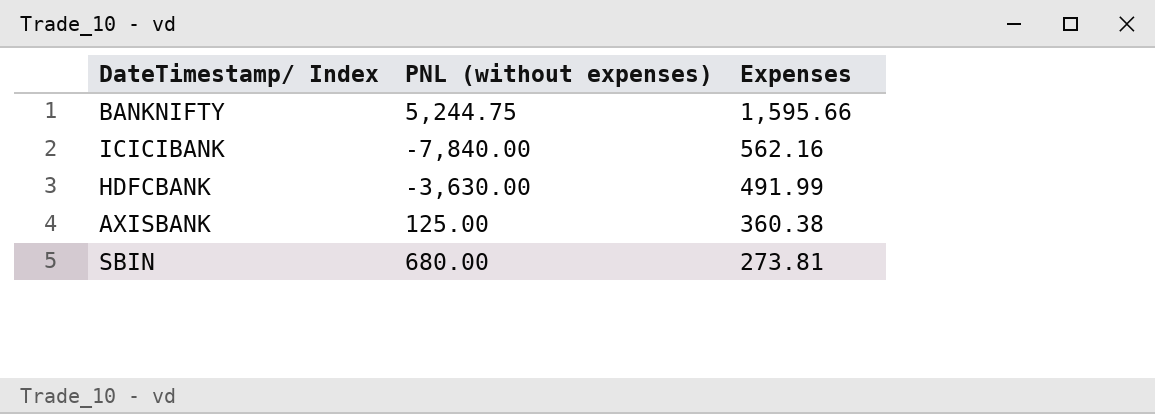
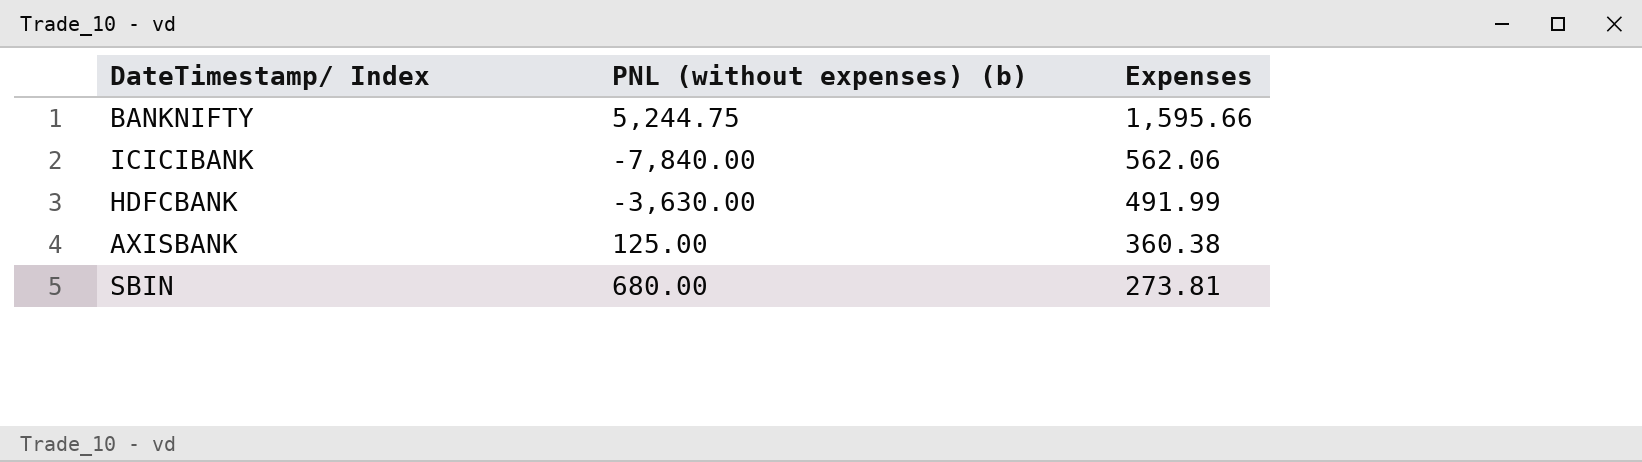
column name: PNL (without expenses) -> PNL (without expenses) (b)
ICICIBANK | Expenses: 562.16 -> 562.06

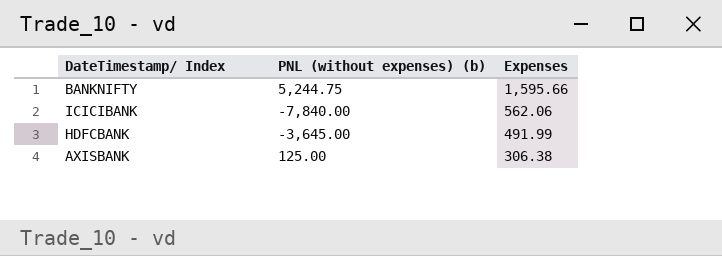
row SBIN: 680.00 | 273.81 -> none
HDFCBANK | PNL (without expenses) (b): -3,630.00 -> -3,645.00
AXISBANK | Expenses: 360.38 -> 306.38

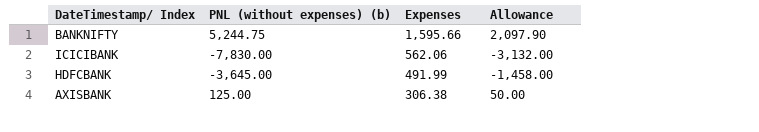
column Allowance | formula: none -> [PNL (without expenses) (b)] * 0.4
ICICIBANK | PNL (without expenses) (b): -7,840.00 -> -7,830.00

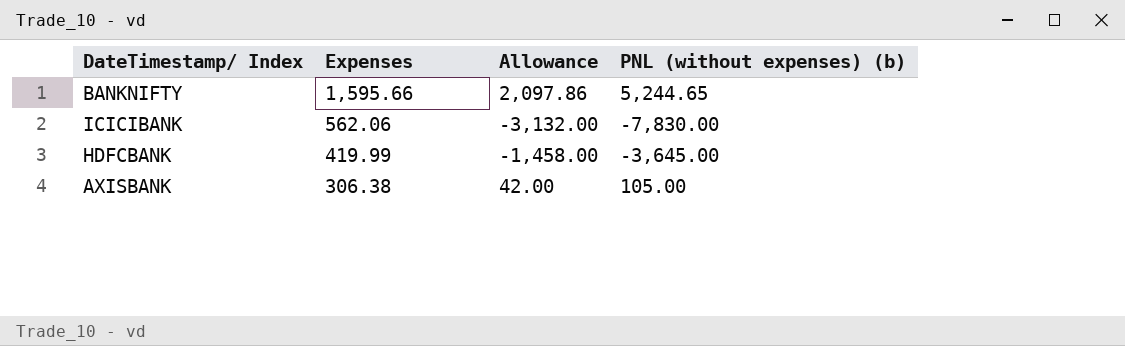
column PNL (without expenses) (b) | position: 2 -> 4
BANKNIFTY | Allowance: 2,097.90 -> 2,097.86
BANKNIFTY | PNL (without expenses) (b): 5,244.75 -> 5,244.65
HDFCBANK | Expenses: 491.99 -> 419.99
AXISBANK | Allowance: 50.00 -> 42.00
AXISBANK | PNL (without expenses) (b): 125.00 -> 105.00

